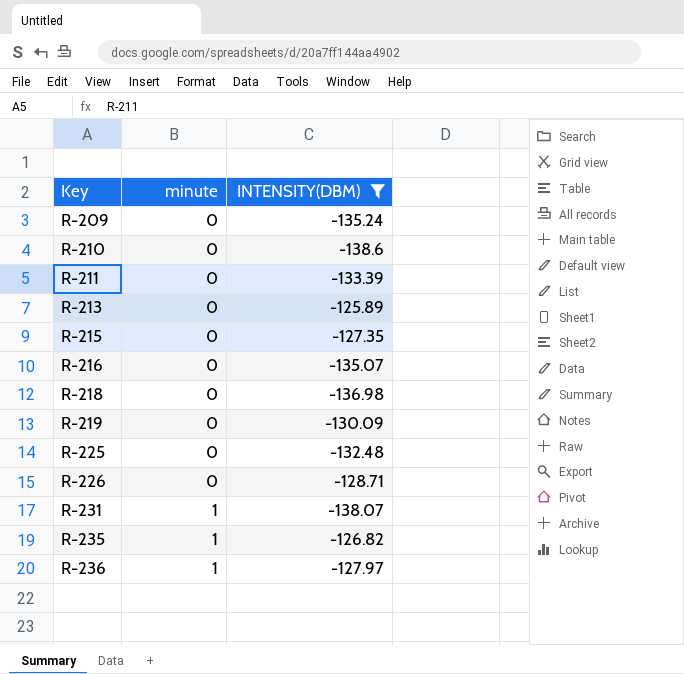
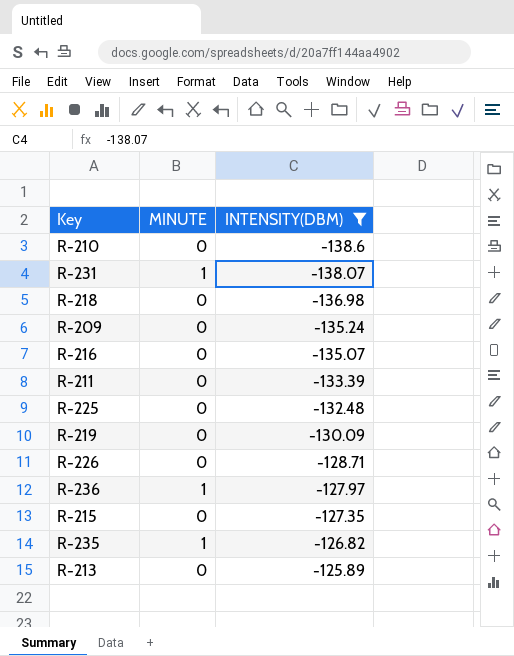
row order: Key ascending -> INTENSITY(DBM) ascending
column name: minute -> MINUTE

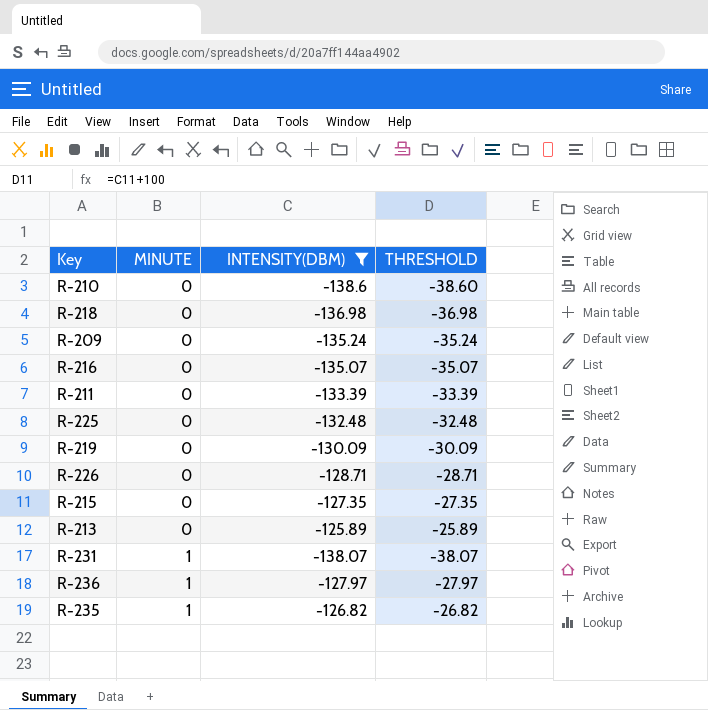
row order: INTENSITY(DBM) ascending -> MINUTE ascending
column THRESHOLD | formula: none -> [INTENSITY(DBM)] + 100

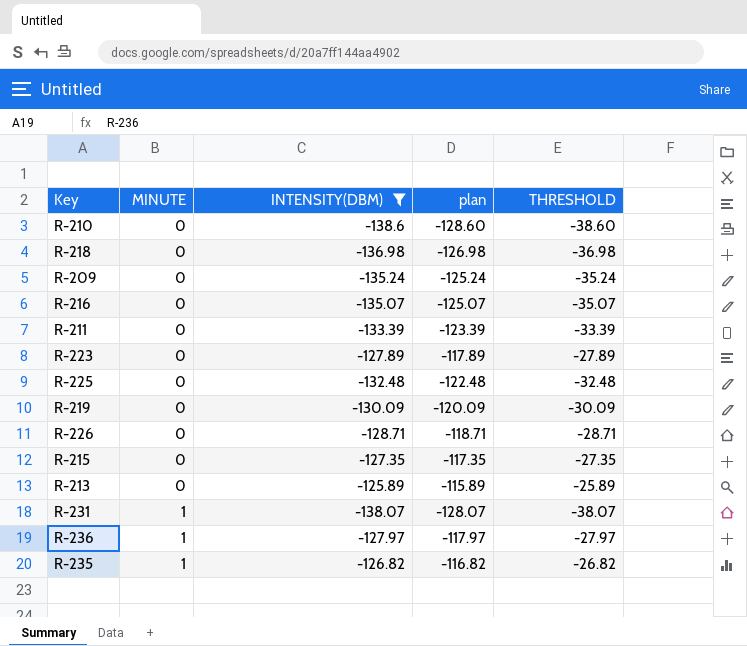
column plan | formula: none -> [INTENSITY(DBM)] + 10
row R-223: none -> 0 | -127.89 | -117.89 | -27.89

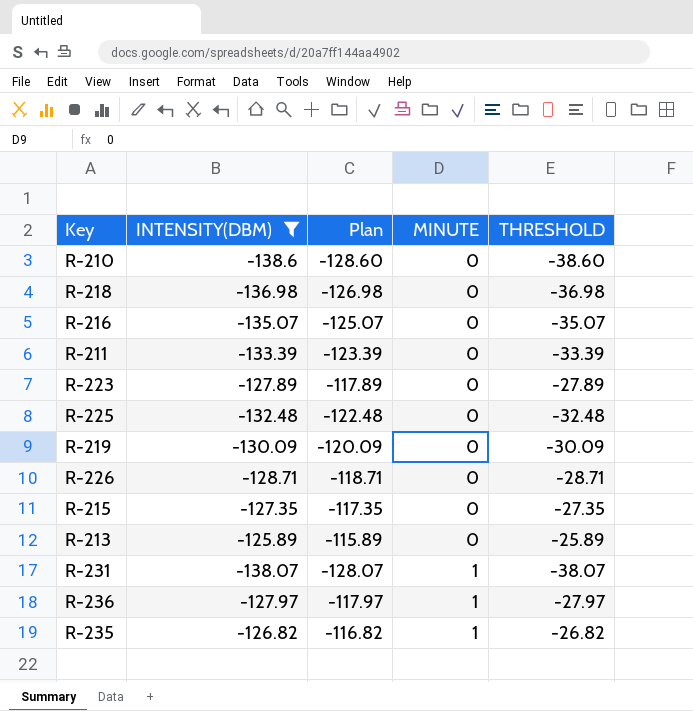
column name: plan -> Plan
column MINUTE | position: 2 -> 4
row R-209: 0 | -135.24 | -125.24 | -35.24 -> none

